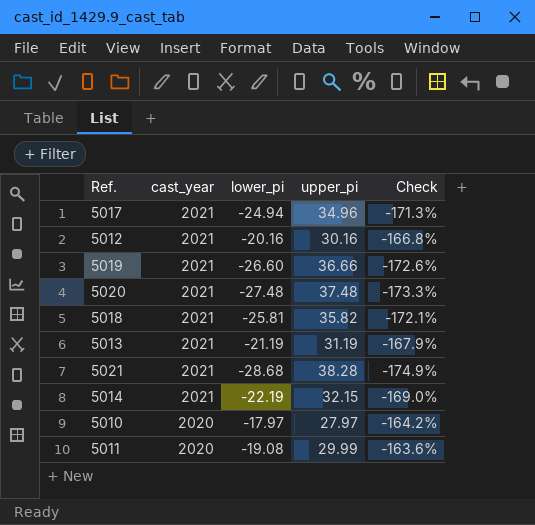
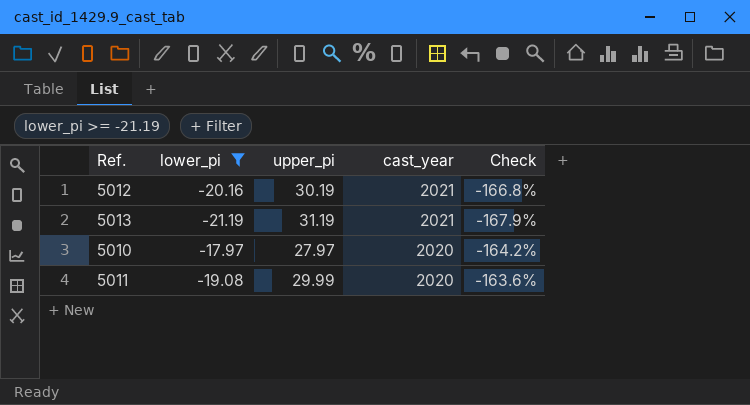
filter: none -> lower_pi >= -21.19
column cast_year | position: 2 -> 4
5012 | upper_pi: 30.16 -> 30.19

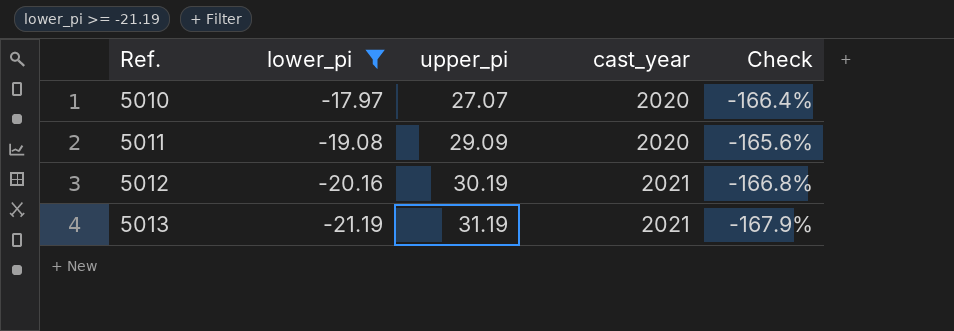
row order: cast_year descending -> Ref. ascending
5010 | upper_pi: 27.97 -> 27.07
5010 | Check: -164.2% -> -166.4%
5011 | upper_pi: 29.99 -> 29.09
5011 | Check: -163.6% -> -165.6%

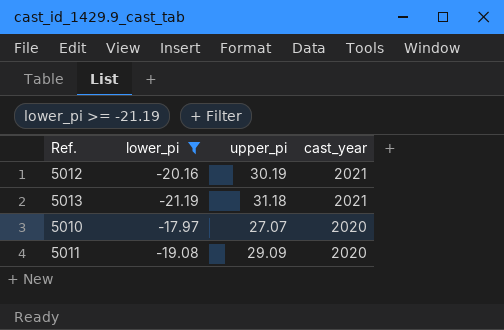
row order: Ref. ascending -> cast_year descending
column Check | formula: ([lower_pi] - [upper_pi]) / [upper_pi] -> none
5013 | upper_pi: 31.19 -> 31.18

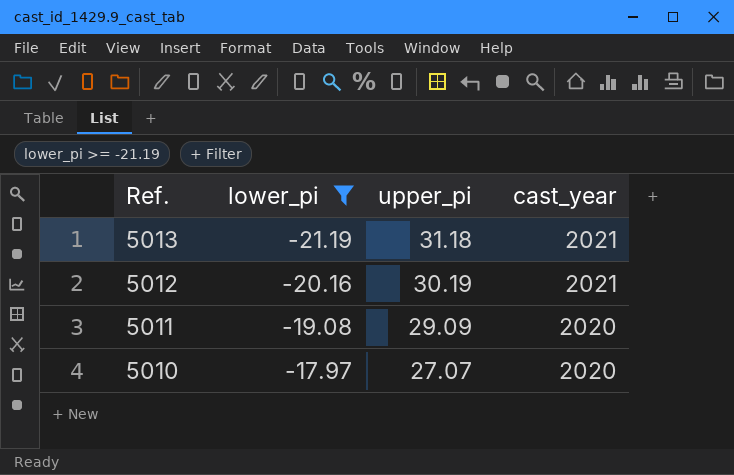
row order: cast_year descending -> Ref. descending

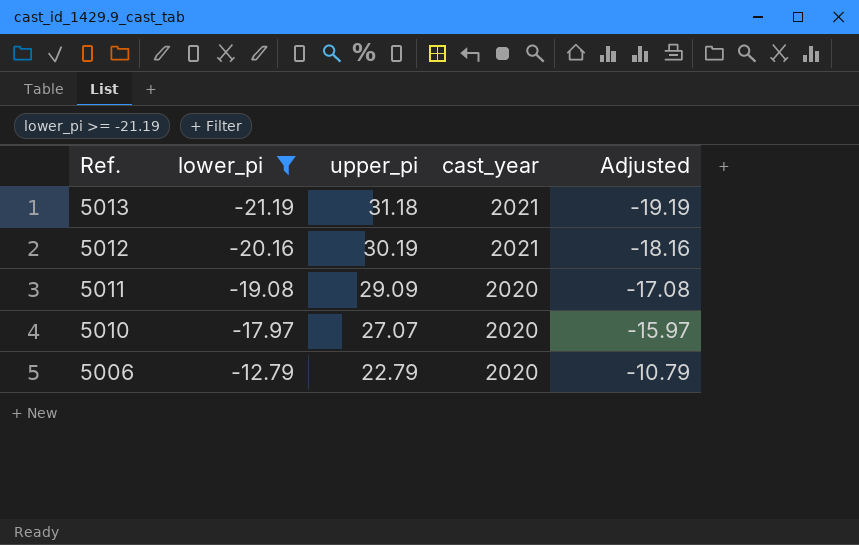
column Adjusted | formula: none -> [lower_pi] + 2
row 5006: none -> -12.79 | 22.79 | 2020 | -10.79

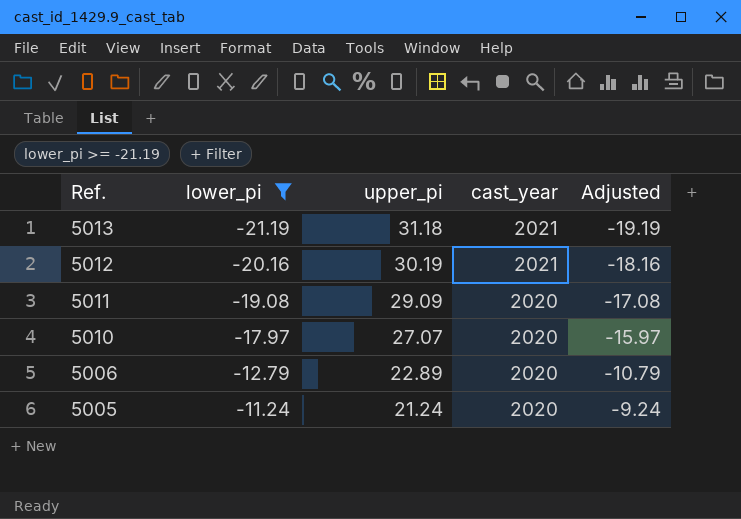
5006 | upper_pi: 22.79 -> 22.89
row 5005: none -> -11.24 | 21.24 | 2020 | -9.24

